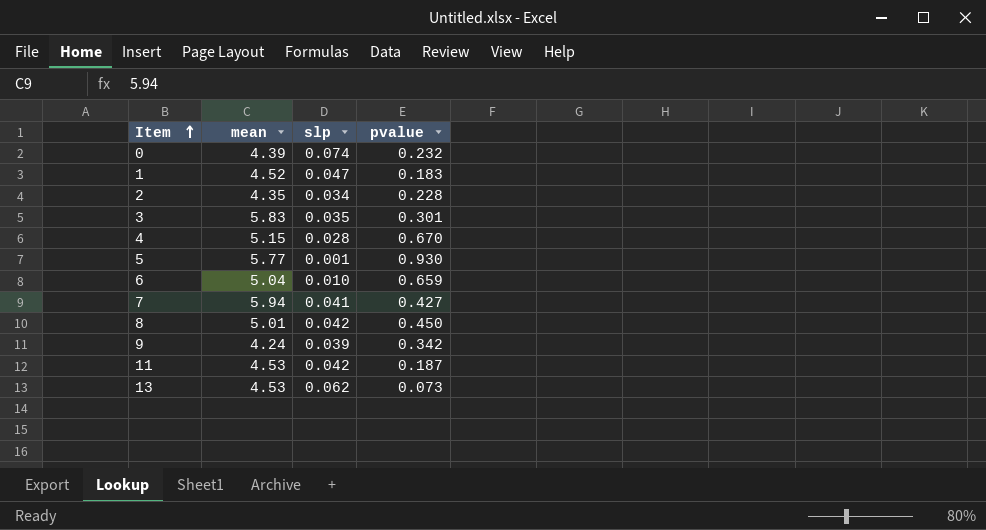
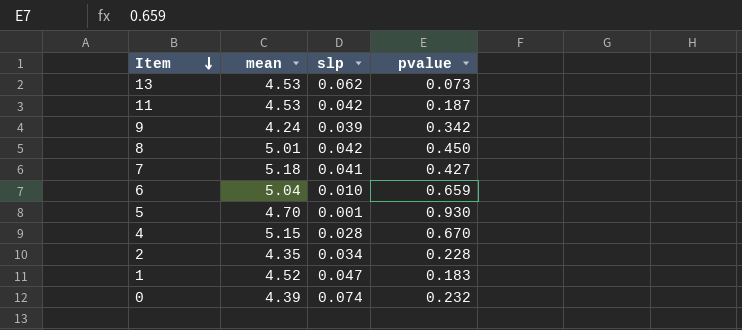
row order: Item ascending -> Item descending
row 3: 5.83 | 0.035 | 0.301 -> none
7 | mean: 5.94 -> 5.18
5 | mean: 5.77 -> 4.70

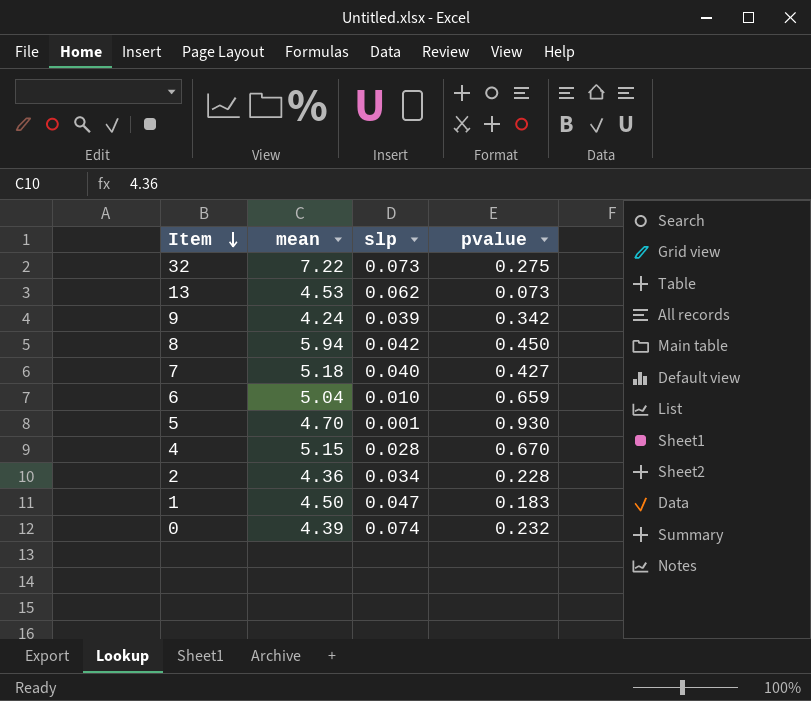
row 11: 4.53 | 0.042 | 0.187 -> none
row 32: none -> 7.22 | 0.073 | 0.275
8 | mean: 5.01 -> 5.94
7 | slp: 0.041 -> 0.040
2 | mean: 4.35 -> 4.36
1 | mean: 4.52 -> 4.50

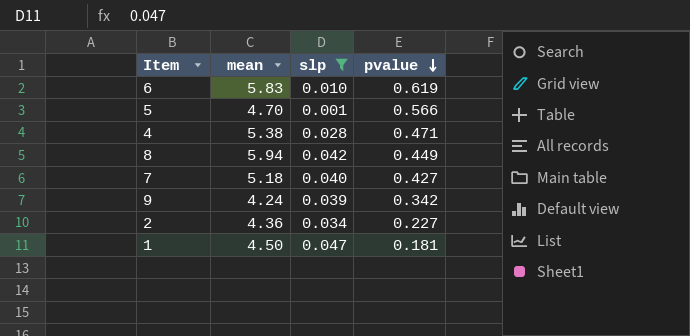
filter: none -> slp <= 0.047
row order: Item descending -> pvalue descending
6 | mean: 5.04 -> 5.83
6 | pvalue: 0.659 -> 0.619
5 | pvalue: 0.930 -> 0.566
4 | mean: 5.15 -> 5.38
4 | pvalue: 0.670 -> 0.471
8 | pvalue: 0.450 -> 0.449
2 | pvalue: 0.228 -> 0.227
1 | pvalue: 0.183 -> 0.181

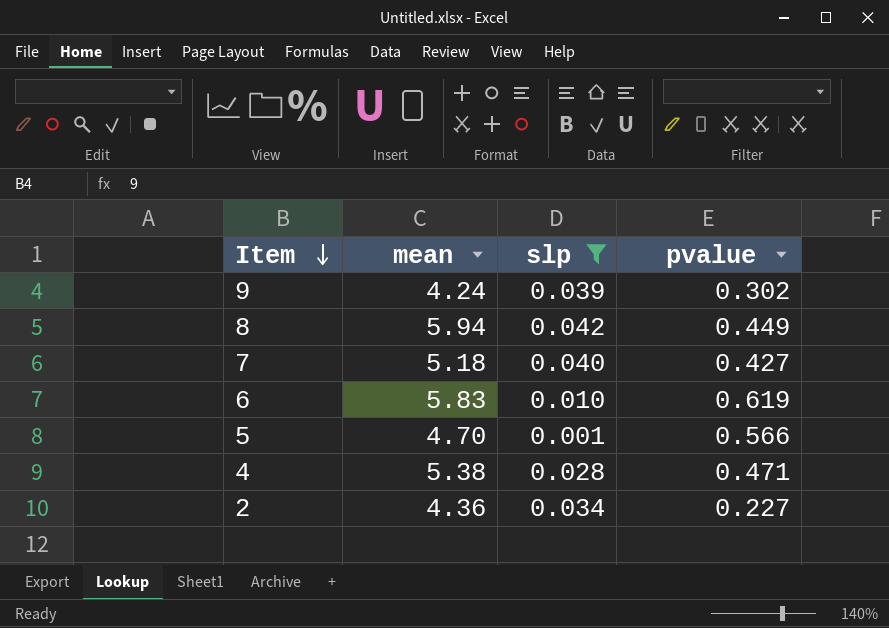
row order: pvalue descending -> Item descending
row 1: 4.50 | 0.047 | 0.181 -> none
9 | pvalue: 0.342 -> 0.302

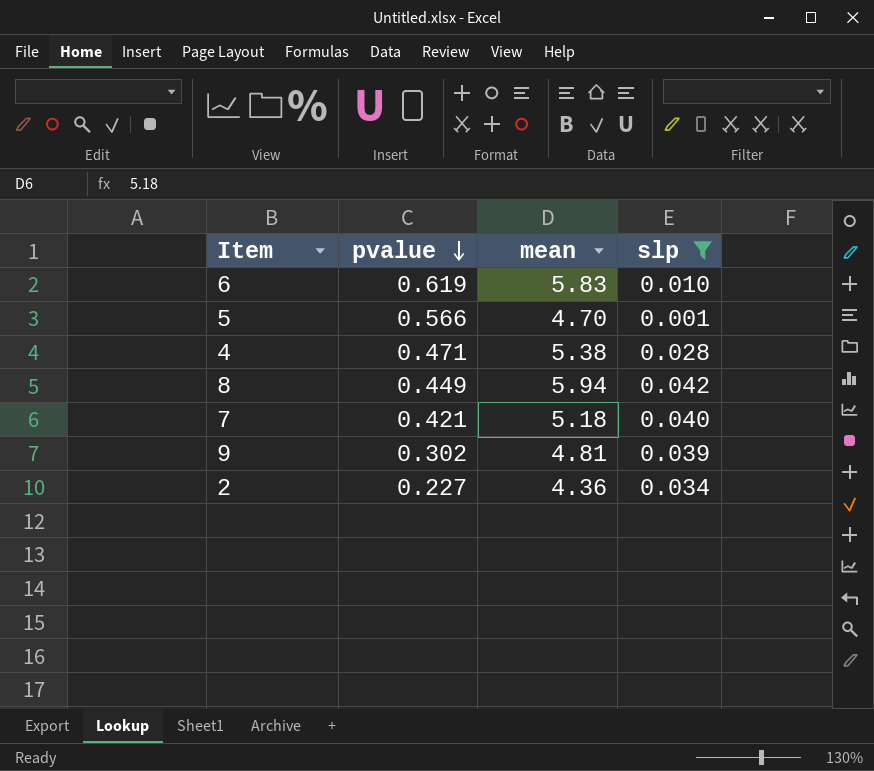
row order: Item descending -> pvalue descending
column pvalue | position: 4 -> 2
7 | pvalue: 0.427 -> 0.421
9 | mean: 4.24 -> 4.81

